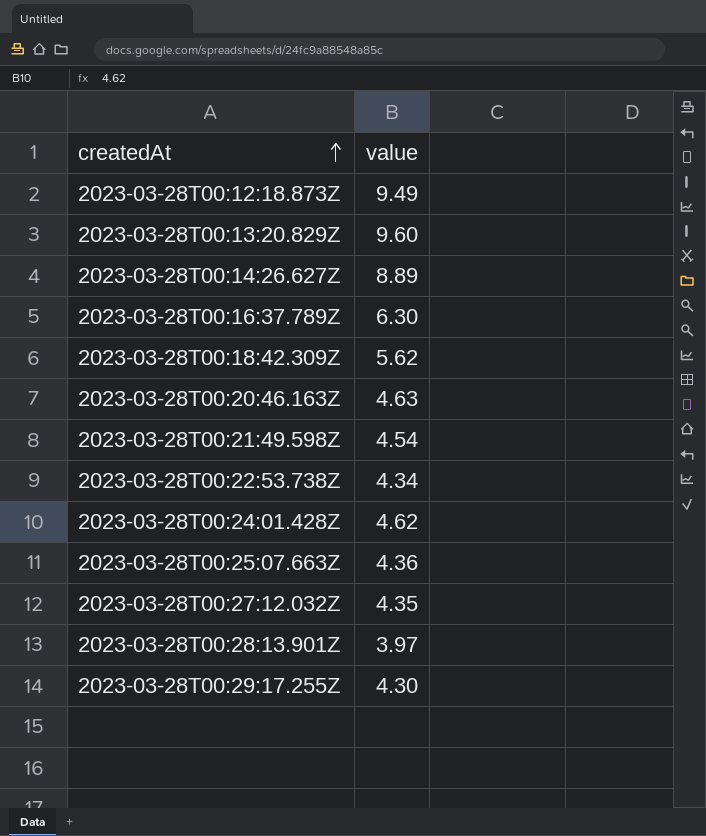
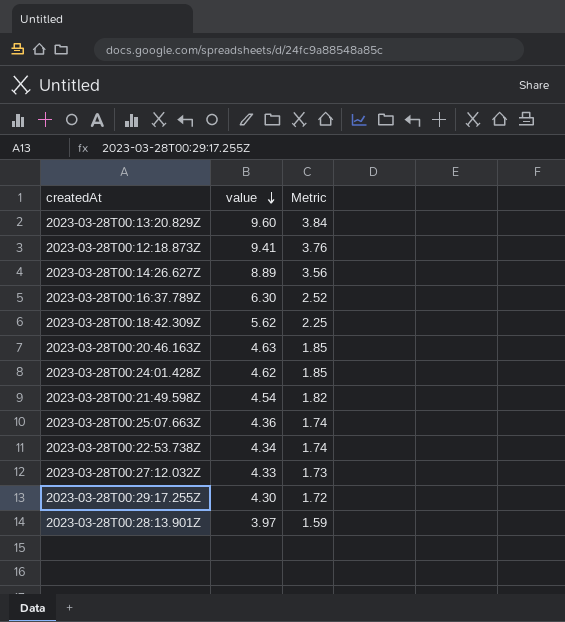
row order: createdAt ascending -> value descending
column Metric | formula: none -> [value] * 0.4
2023-03-28T00:12:18.873Z | value: 9.49 -> 9.41
2023-03-28T00:27:12.032Z | value: 4.35 -> 4.33

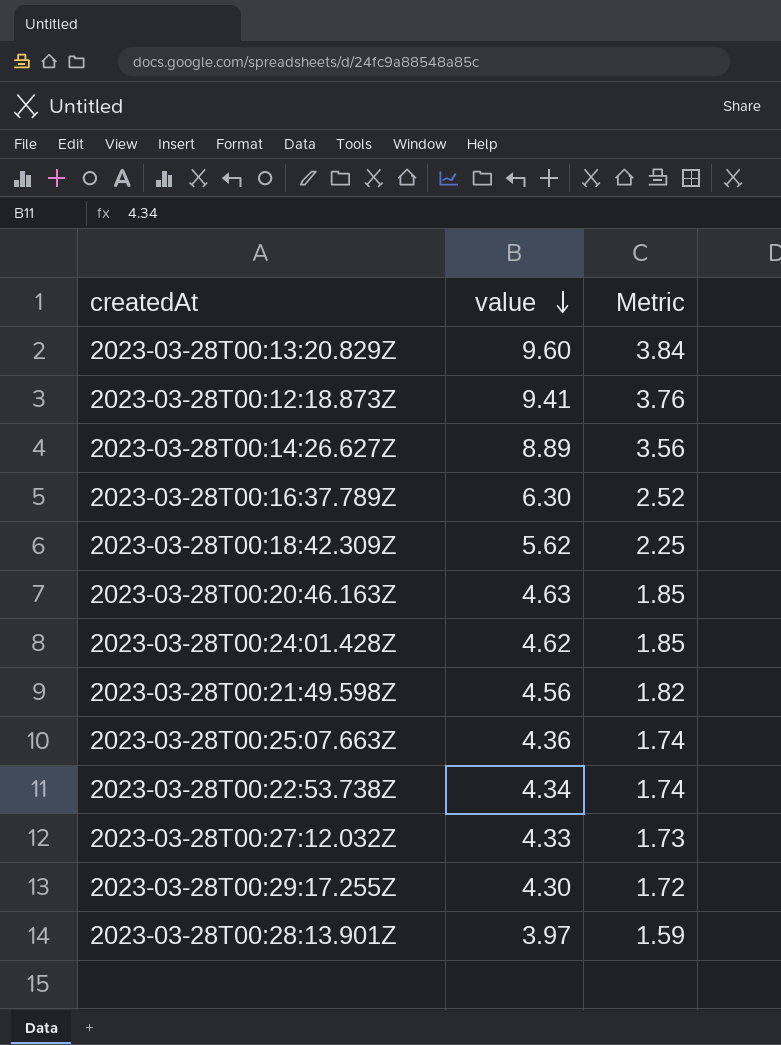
2023-03-28T00:21:49.598Z | value: 4.54 -> 4.56

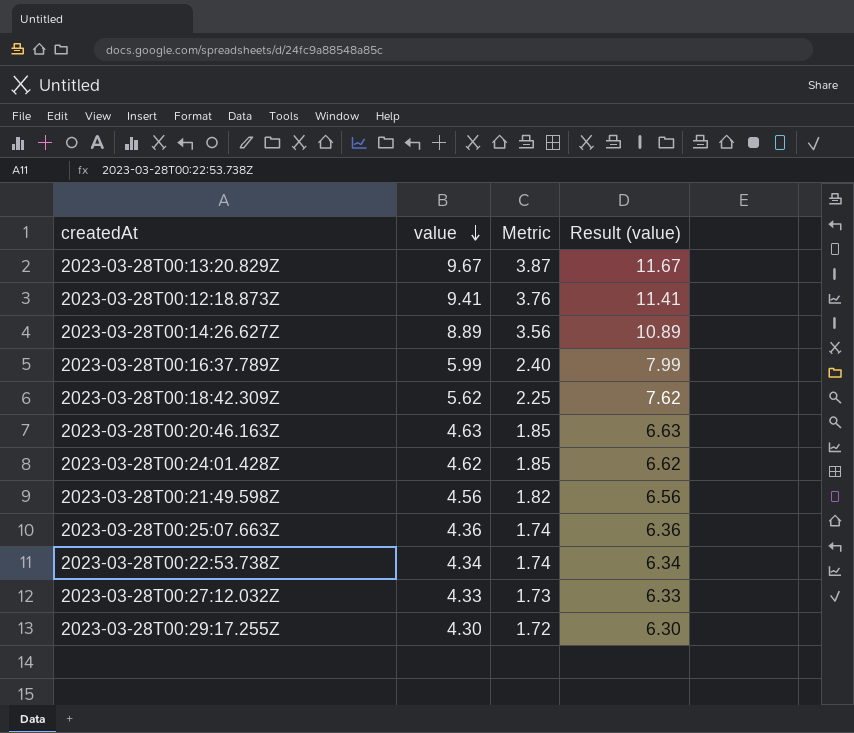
column Result (value) | formula: none -> [value] + 2
row 2023-03-28T00:28:13.901Z: 3.97 | 1.59 -> none
2023-03-28T00:13:20.829Z | value: 9.60 -> 9.67
2023-03-28T00:13:20.829Z | Metric: 3.84 -> 3.87
2023-03-28T00:16:37.789Z | value: 6.30 -> 5.99
2023-03-28T00:16:37.789Z | Metric: 2.52 -> 2.40

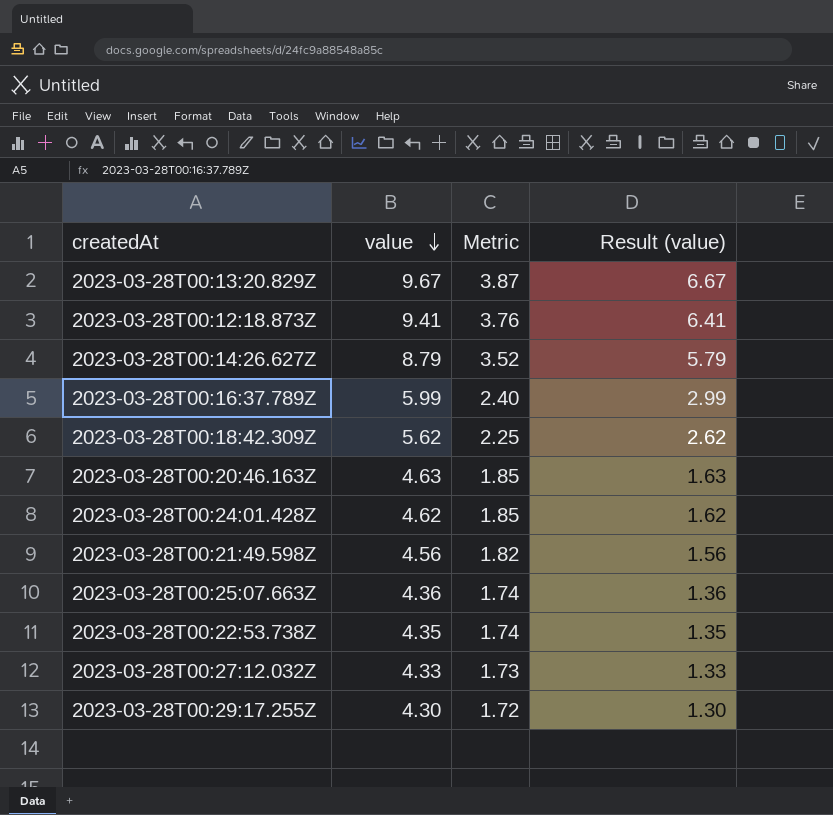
column Result (value) | formula: [value] + 2 -> [value] - 3
2023-03-28T00:14:26.627Z | value: 8.89 -> 8.79
2023-03-28T00:14:26.627Z | Metric: 3.56 -> 3.52
2023-03-28T00:22:53.738Z | value: 4.34 -> 4.35

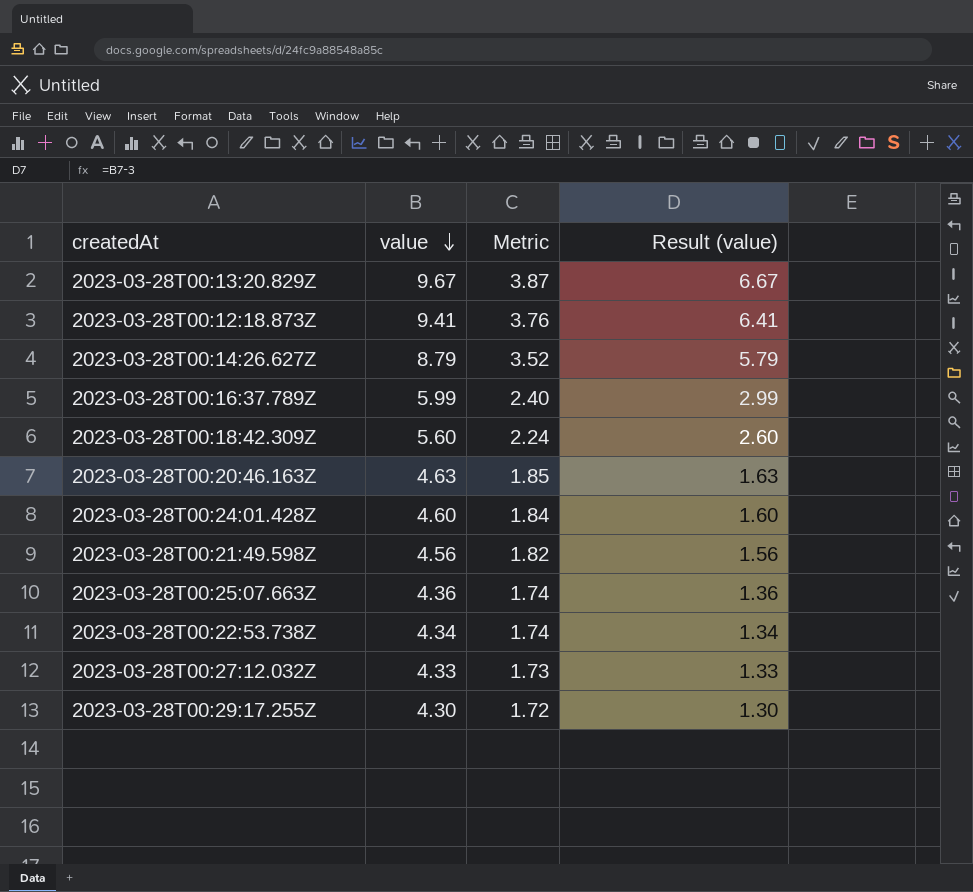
2023-03-28T00:18:42.309Z | value: 5.62 -> 5.60
2023-03-28T00:18:42.309Z | Metric: 2.25 -> 2.24
2023-03-28T00:18:42.309Z | Result (value): 2.62 -> 2.60
2023-03-28T00:24:01.428Z | value: 4.62 -> 4.60
2023-03-28T00:24:01.428Z | Metric: 1.85 -> 1.84
2023-03-28T00:24:01.428Z | Result (value): 1.62 -> 1.60
2023-03-28T00:22:53.738Z | value: 4.35 -> 4.34
2023-03-28T00:22:53.738Z | Result (value): 1.35 -> 1.34

